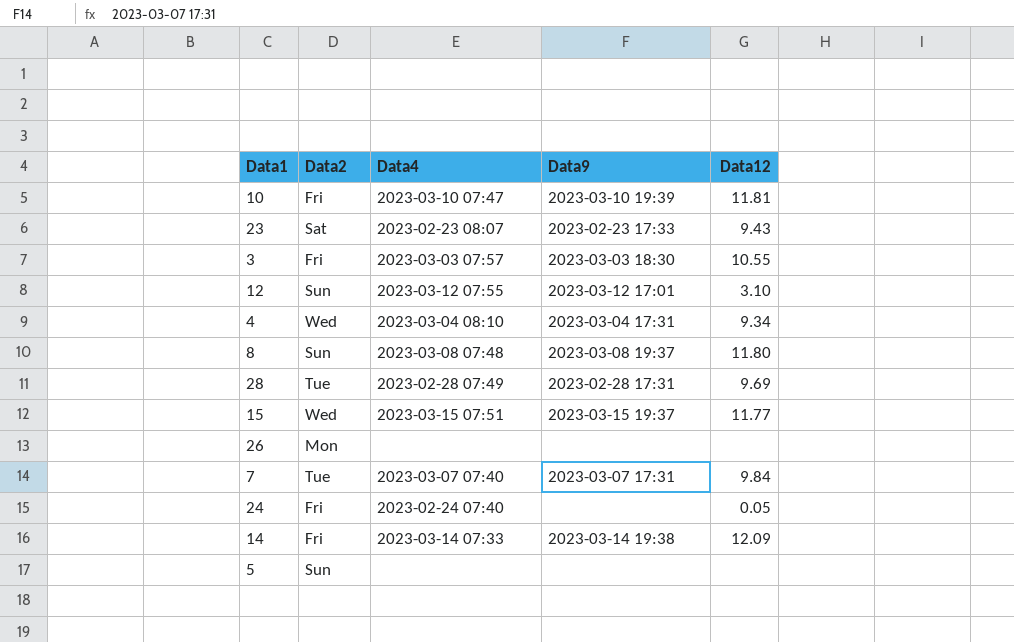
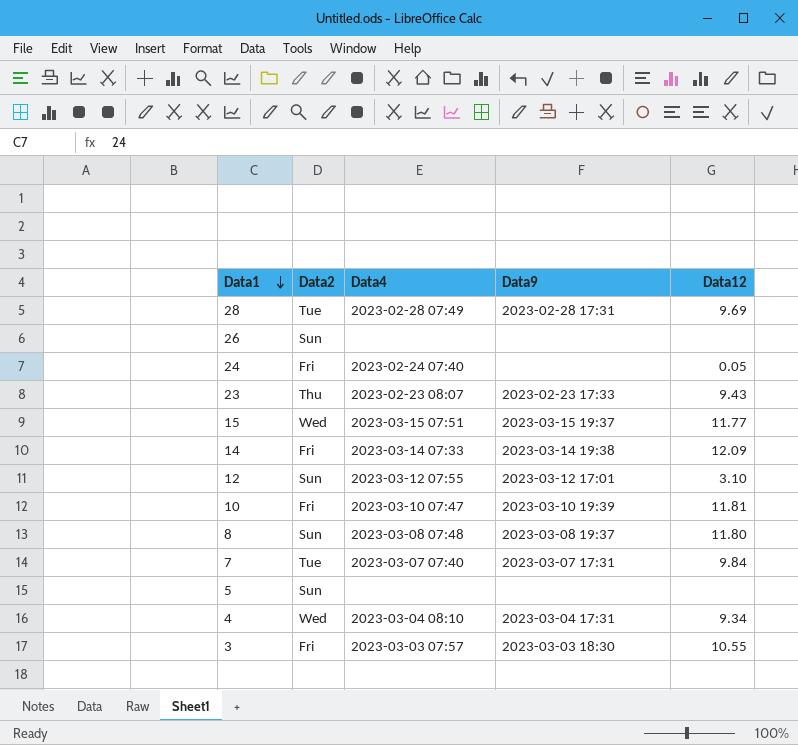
row order: none -> Data1 descending
26 | Data2: Mon -> Sun
23 | Data2: Sat -> Thu

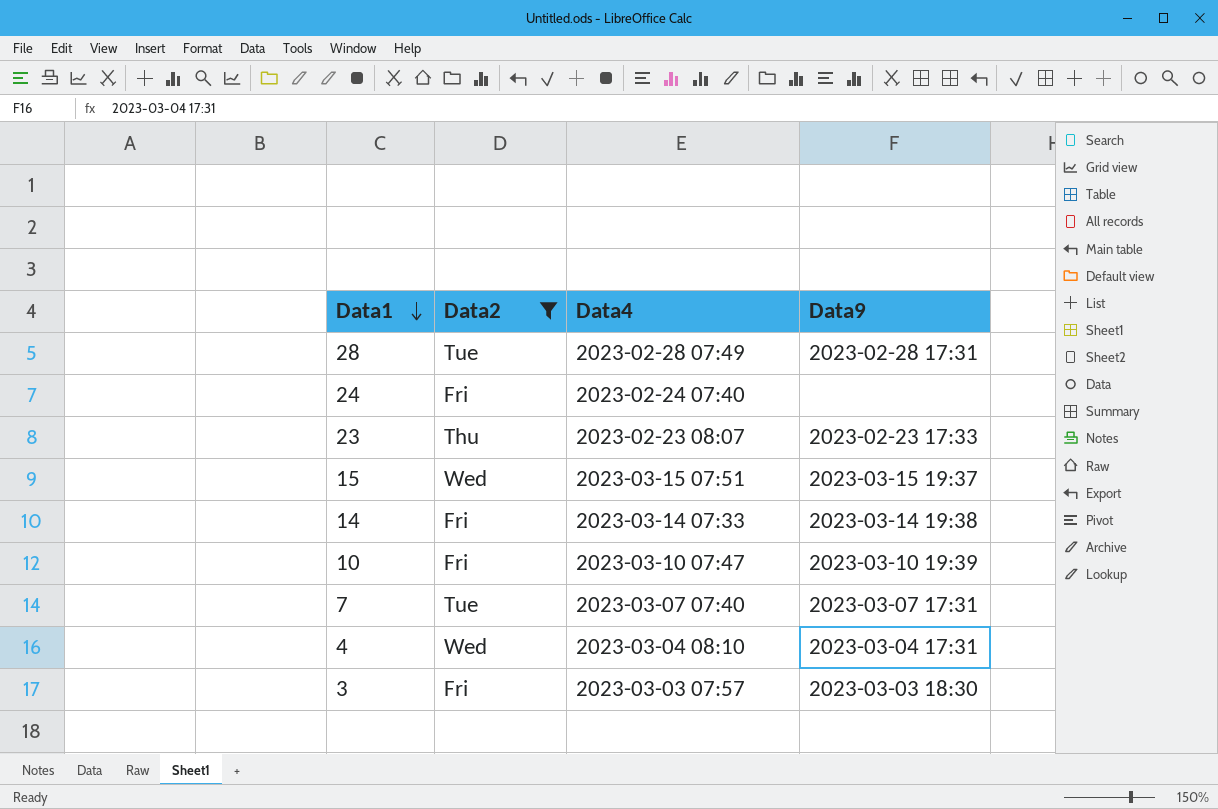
filter: none -> Data2 != Sun
column Data12 | position: 5 -> none

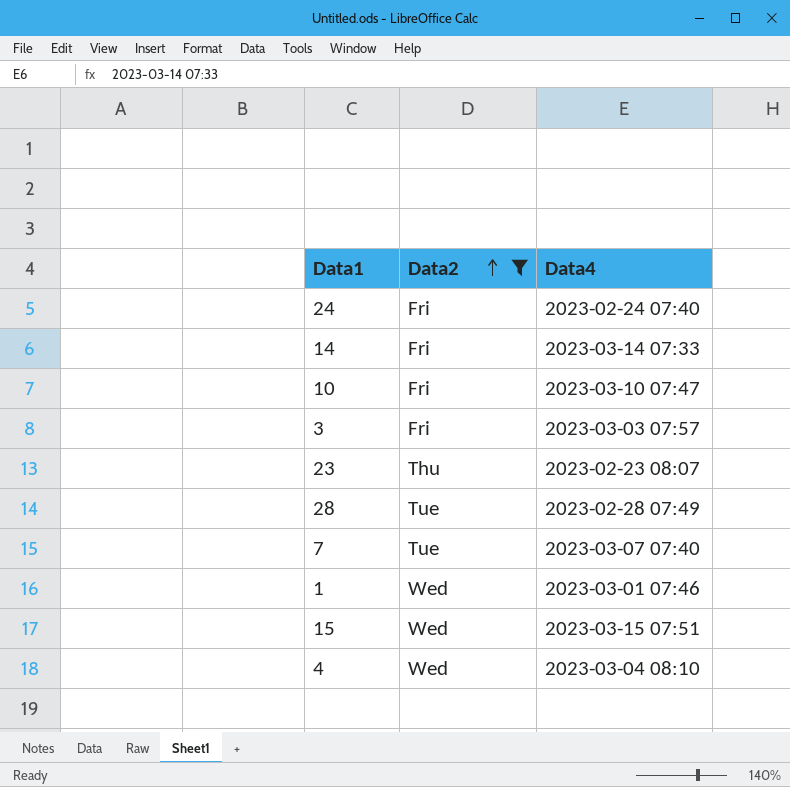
row order: Data1 descending -> Data2 ascending
column Data9 | position: 4 -> none
row 1: none -> Wed | 2023-03-01 07:46

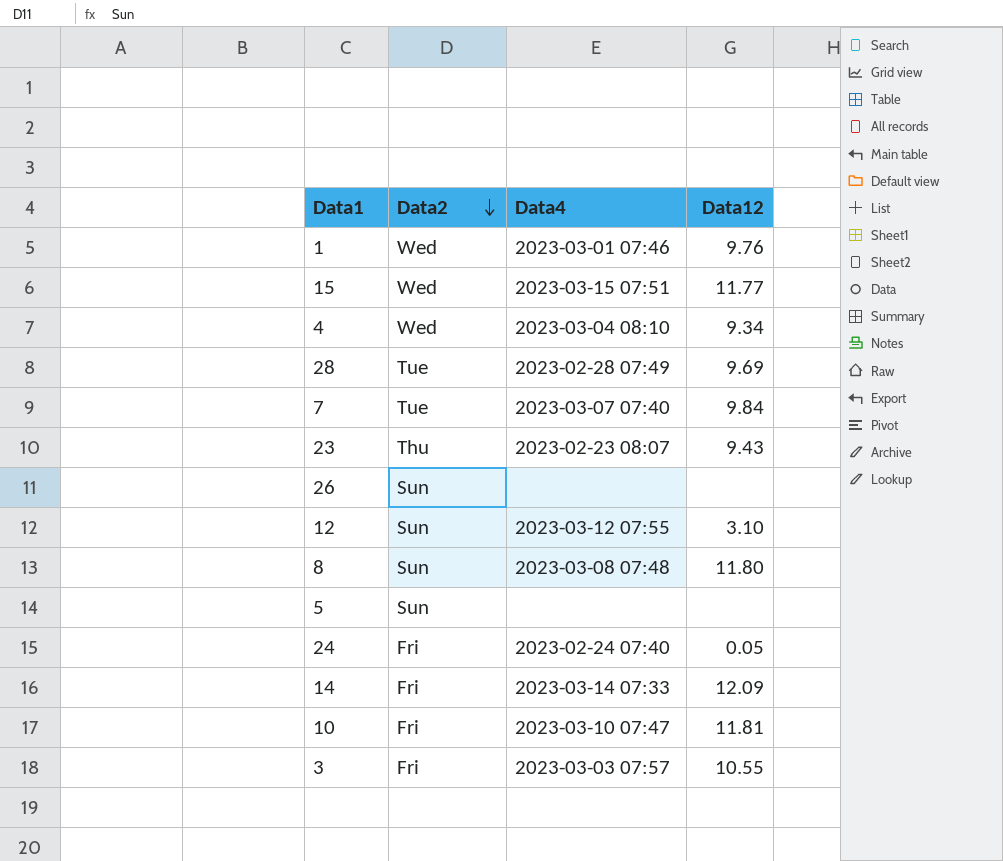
filter: Data2 != Sun -> none
row order: Data2 ascending -> Data2 descending
column Data12 | position: none -> 4

